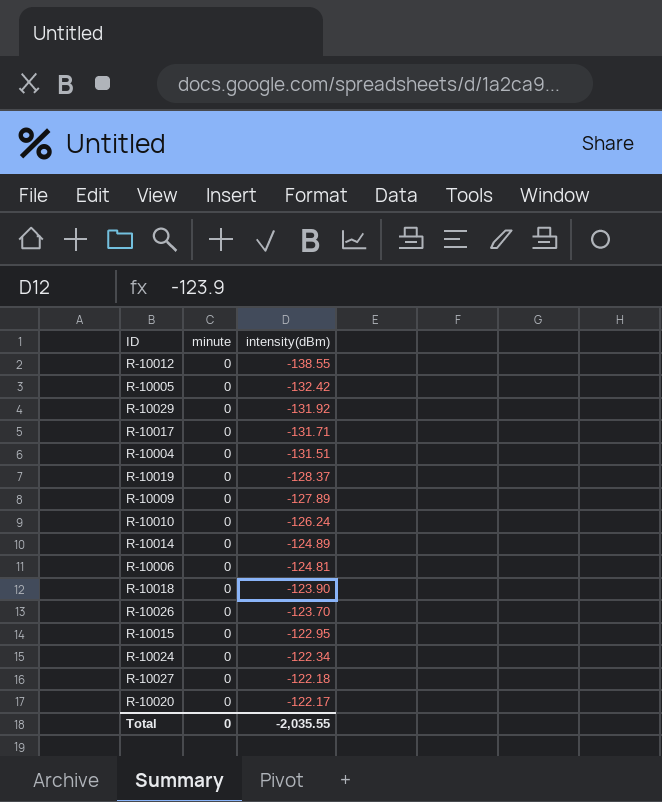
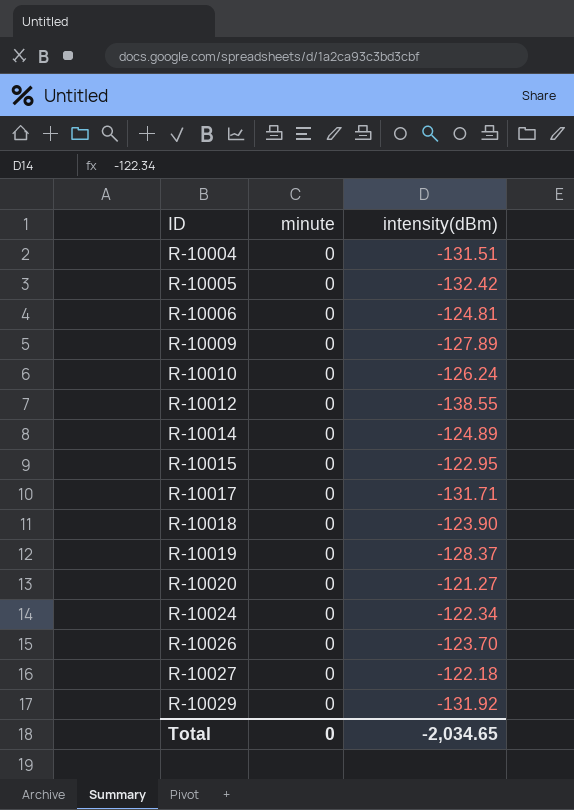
row order: intensity(dBm) ascending -> ID ascending
R-10020 | intensity(dBm): -122.17 -> -121.27
Total | intensity(dBm): -2,035.55 -> -2,034.65

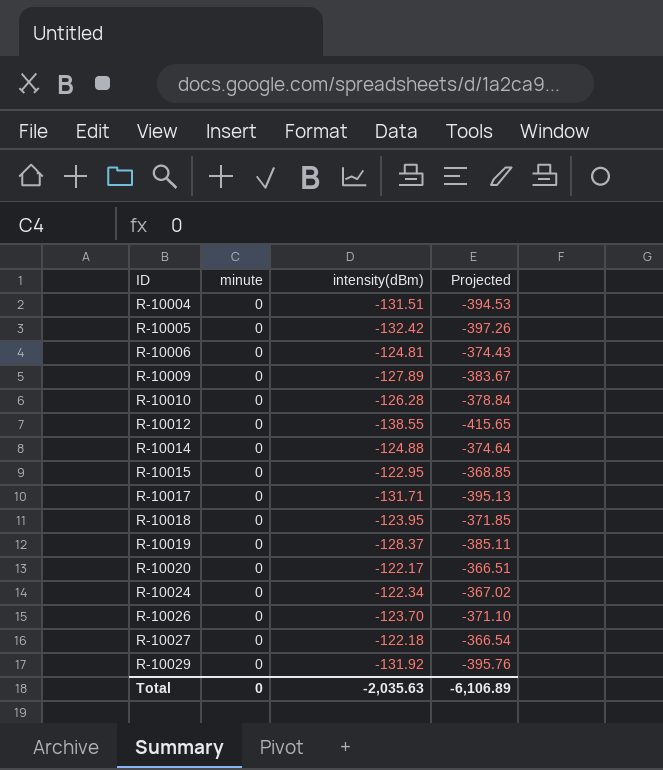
column Projected | formula: none -> [intensity(dBm)] * 3
R-10010 | intensity(dBm): -126.24 -> -126.28
R-10014 | intensity(dBm): -124.89 -> -124.88
R-10018 | intensity(dBm): -123.90 -> -123.95
R-10020 | intensity(dBm): -121.27 -> -122.17
Total | intensity(dBm): -2,034.65 -> -2,035.63

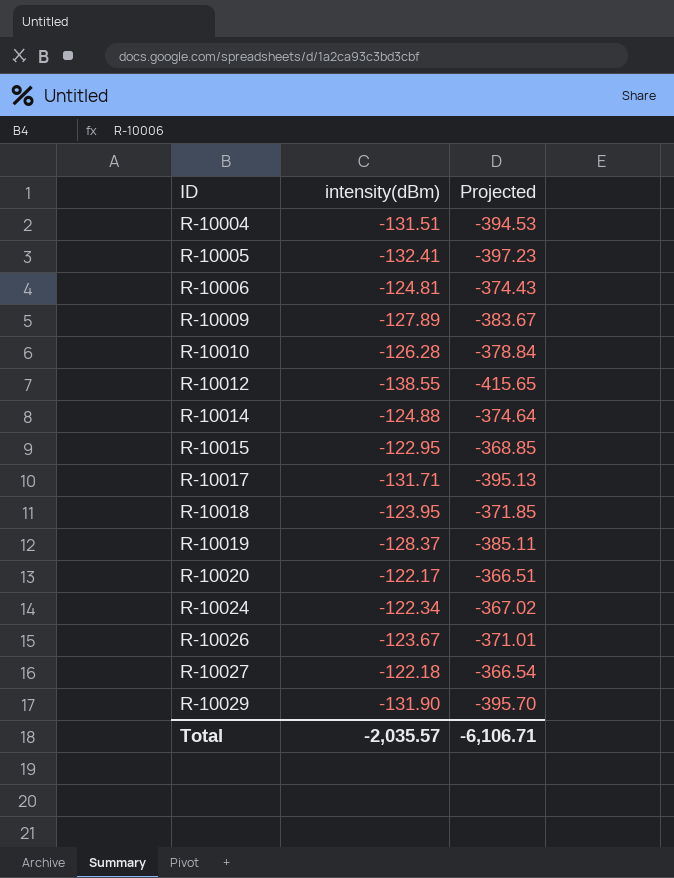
column minute | position: 2 -> none
R-10005 | intensity(dBm): -132.42 -> -132.41
R-10005 | Projected: -397.26 -> -397.23
R-10026 | intensity(dBm): -123.70 -> -123.67
R-10026 | Projected: -371.10 -> -371.01
R-10029 | intensity(dBm): -131.92 -> -131.90
R-10029 | Projected: -395.76 -> -395.70
Total | intensity(dBm): -2,035.63 -> -2,035.57
Total | Projected: -6,106.89 -> -6,106.71

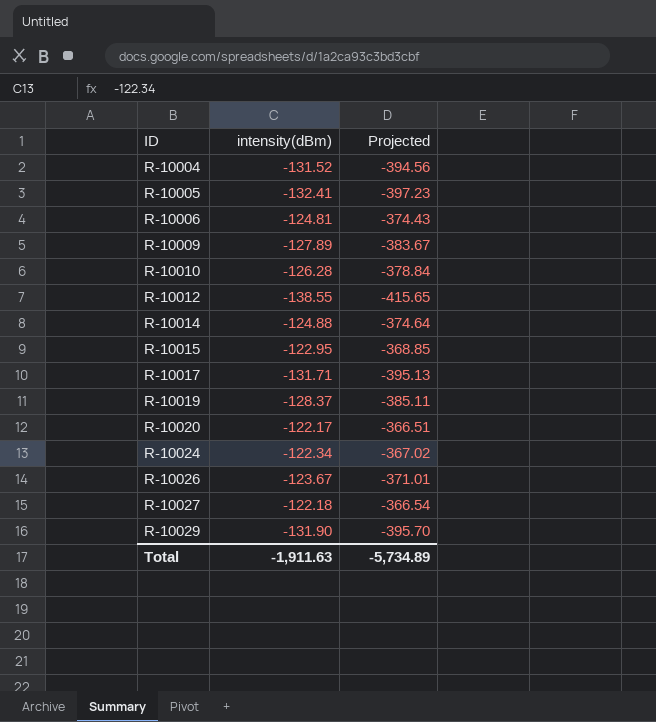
row R-10018: -123.95 | -371.85 -> none
R-10004 | intensity(dBm): -131.51 -> -131.52
R-10004 | Projected: -394.53 -> -394.56
Total | intensity(dBm): -2,035.57 -> -1,911.63
Total | Projected: -6,106.71 -> -5,734.89

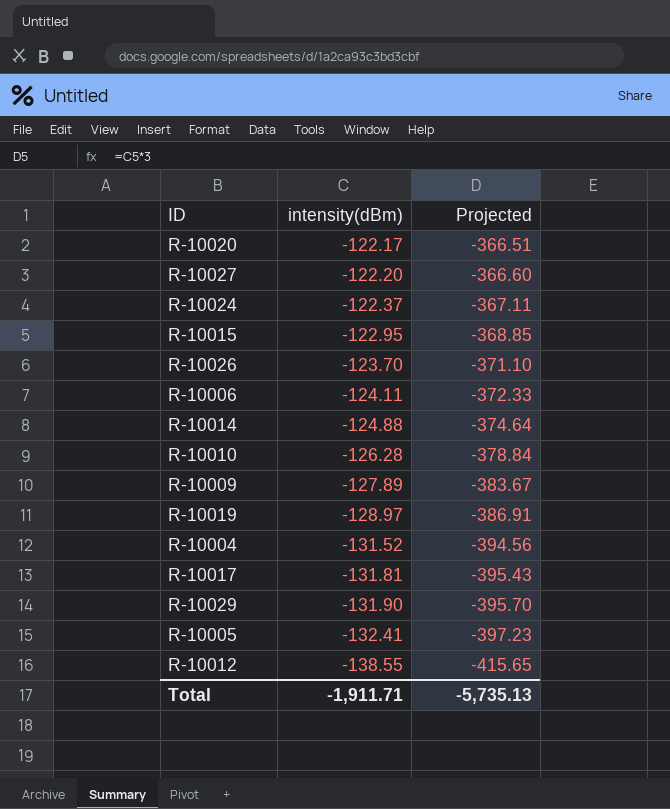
row order: ID ascending -> intensity(dBm) descending
R-10027 | intensity(dBm): -122.18 -> -122.20
R-10027 | Projected: -366.54 -> -366.60
R-10024 | intensity(dBm): -122.34 -> -122.37
R-10024 | Projected: -367.02 -> -367.11
R-10026 | intensity(dBm): -123.67 -> -123.70
R-10026 | Projected: -371.01 -> -371.10
R-10006 | intensity(dBm): -124.81 -> -124.11
R-10006 | Projected: -374.43 -> -372.33
R-10019 | intensity(dBm): -128.37 -> -128.97
R-10019 | Projected: -385.11 -> -386.91
R-10017 | intensity(dBm): -131.71 -> -131.81
R-10017 | Projected: -395.13 -> -395.43
Total | intensity(dBm): -1,911.63 -> -1,911.71
Total | Projected: -5,734.89 -> -5,735.13

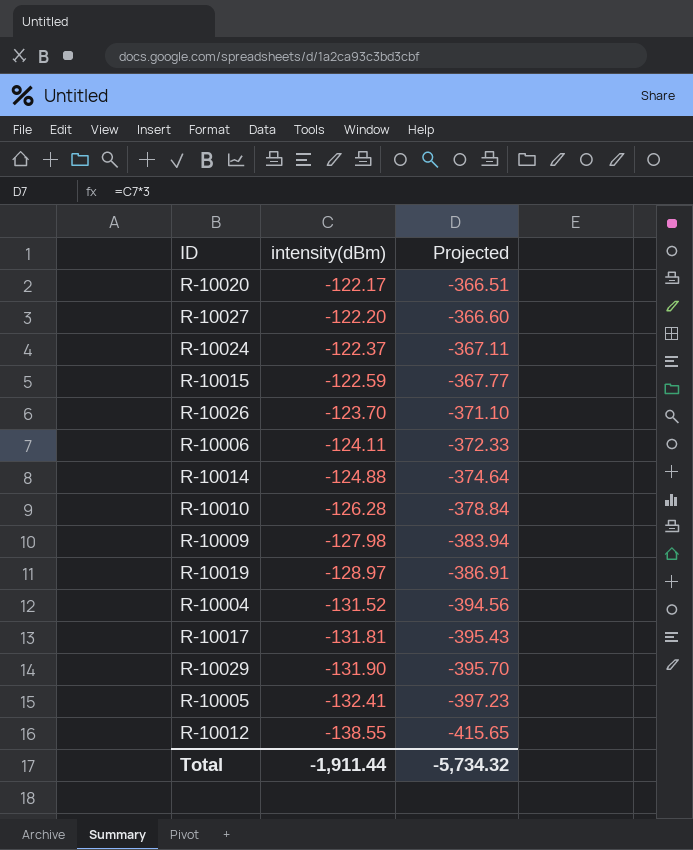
R-10015 | intensity(dBm): -122.95 -> -122.59
R-10015 | Projected: -368.85 -> -367.77
R-10009 | intensity(dBm): -127.89 -> -127.98
R-10009 | Projected: -383.67 -> -383.94
Total | intensity(dBm): -1,911.71 -> -1,911.44
Total | Projected: -5,735.13 -> -5,734.32

